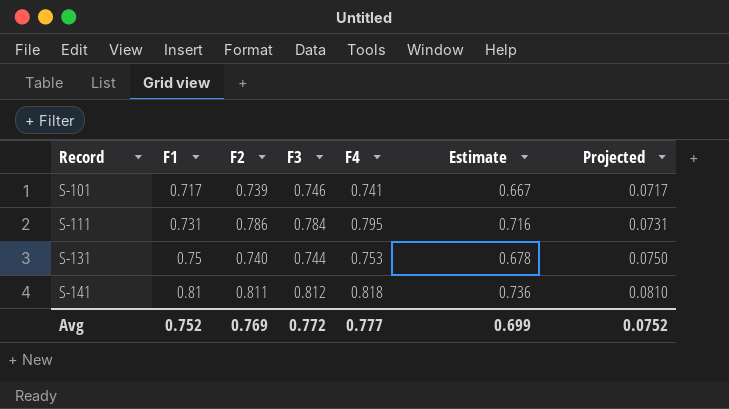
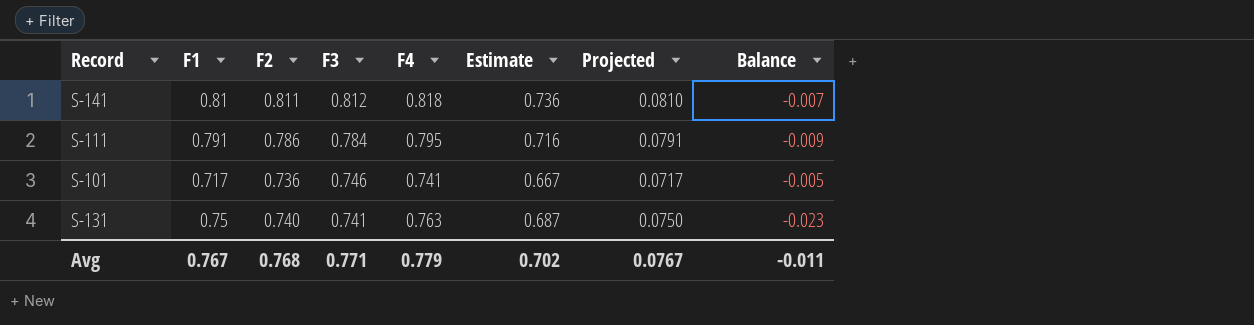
row order: Record ascending -> F3 descending
column Balance | formula: none -> [F2] - [F4]
S-111 | F1: 0.731 -> 0.791
S-111 | Projected: 0.0731 -> 0.0791
S-101 | F2: 0.739 -> 0.736
S-131 | F3: 0.744 -> 0.741
S-131 | F4: 0.753 -> 0.763
S-131 | Estimate: 0.678 -> 0.687
Avg | F1: 0.752 -> 0.767
Avg | F2: 0.769 -> 0.768
Avg | F3: 0.772 -> 0.771
Avg | F4: 0.777 -> 0.779
Avg | Estimate: 0.699 -> 0.702
Avg | Projected: 0.0752 -> 0.0767

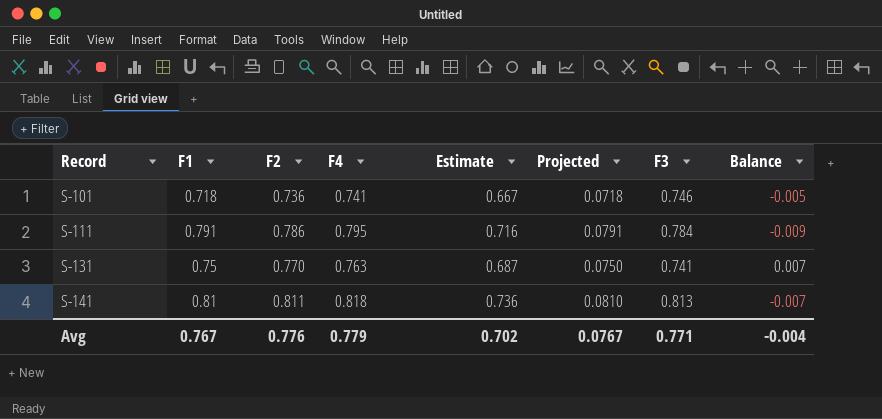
row order: F3 descending -> Record ascending
column F3 | position: 4 -> 7
S-101 | F1: 0.717 -> 0.718
S-101 | Projected: 0.0717 -> 0.0718
S-131 | F2: 0.740 -> 0.770
S-131 | Balance: -0.023 -> 0.007
S-141 | F3: 0.812 -> 0.813
Avg | F2: 0.768 -> 0.776
Avg | Balance: -0.011 -> -0.004

